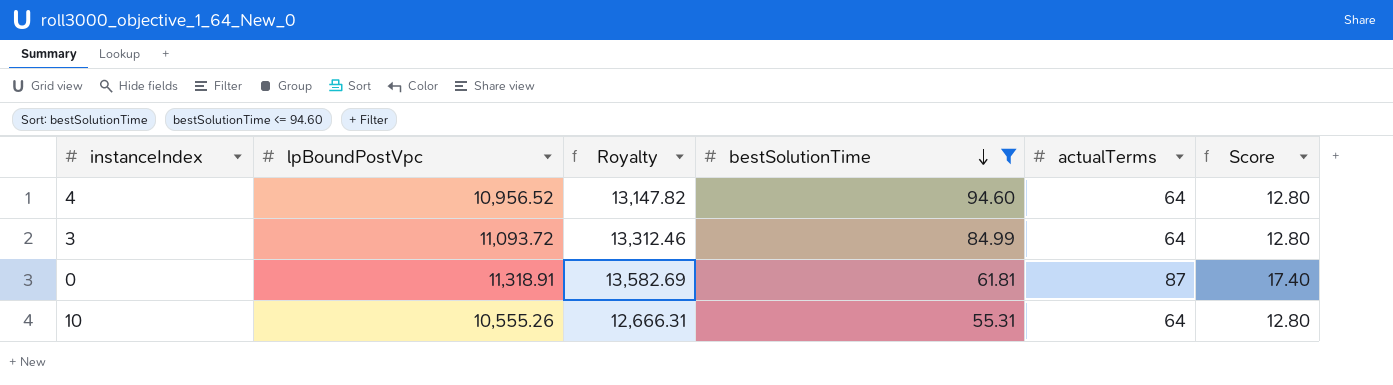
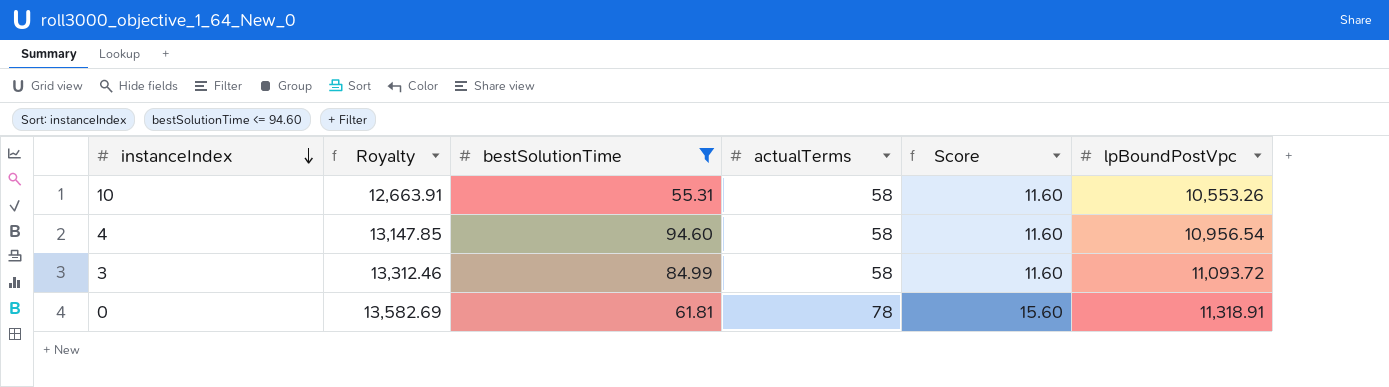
row order: bestSolutionTime descending -> instanceIndex descending
column lpBoundPostVpc | position: 2 -> 6
10 | Royalty: 12,666.31 -> 12,663.91
10 | actualTerms: 64 -> 58
10 | Score: 12.80 -> 11.60
10 | lpBoundPostVpc: 10,555.26 -> 10,553.26
4 | Royalty: 13,147.82 -> 13,147.85
4 | actualTerms: 64 -> 58
4 | Score: 12.80 -> 11.60
4 | lpBoundPostVpc: 10,956.52 -> 10,956.54
3 | actualTerms: 64 -> 58
3 | Score: 12.80 -> 11.60
0 | actualTerms: 87 -> 78
0 | Score: 17.40 -> 15.60

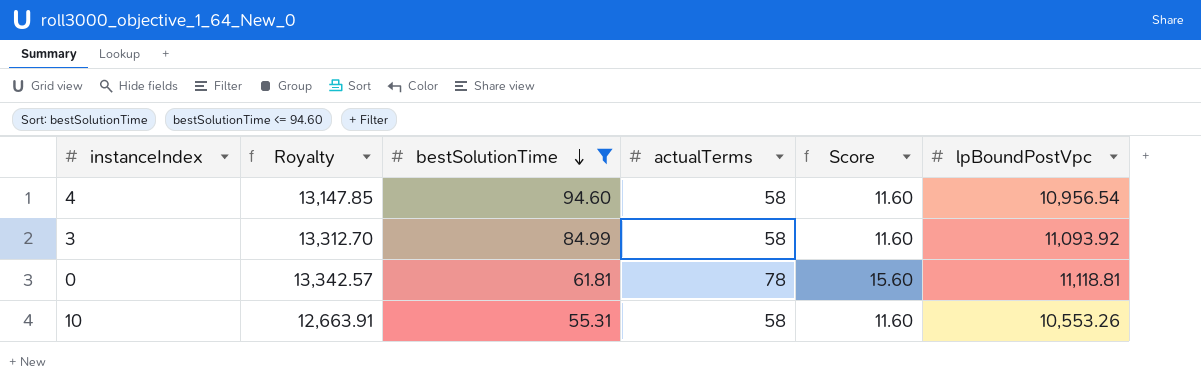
row order: instanceIndex descending -> bestSolutionTime descending
3 | Royalty: 13,312.46 -> 13,312.70
3 | lpBoundPostVpc: 11,093.72 -> 11,093.92
0 | Royalty: 13,582.69 -> 13,342.57
0 | lpBoundPostVpc: 11,318.91 -> 11,118.81

